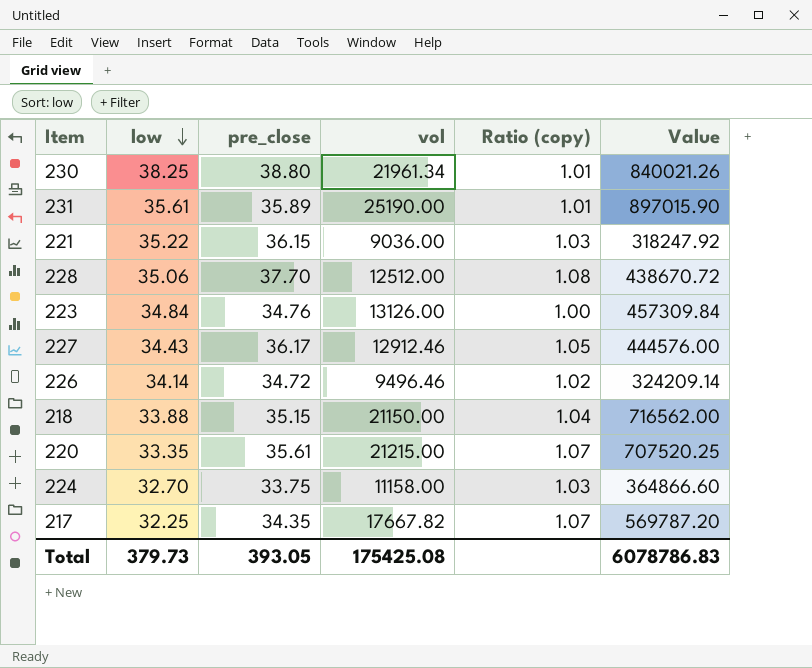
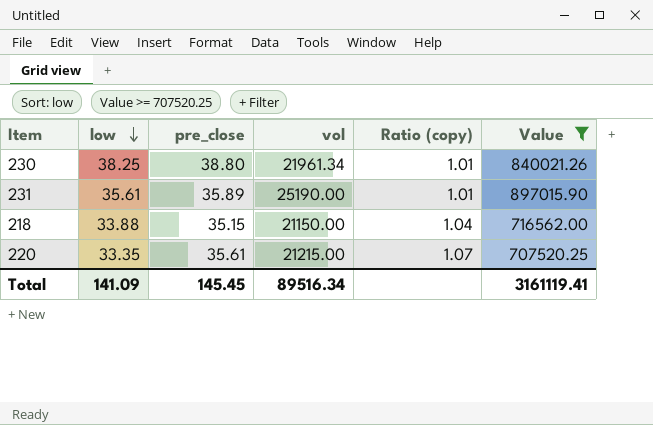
filter: none -> Value >= 707520.25
Total | low: 379.73 -> 141.09
Total | pre_close: 393.05 -> 145.45
Total | vol: 175425.08 -> 89516.34
Total | Value: 6078786.83 -> 3161119.41

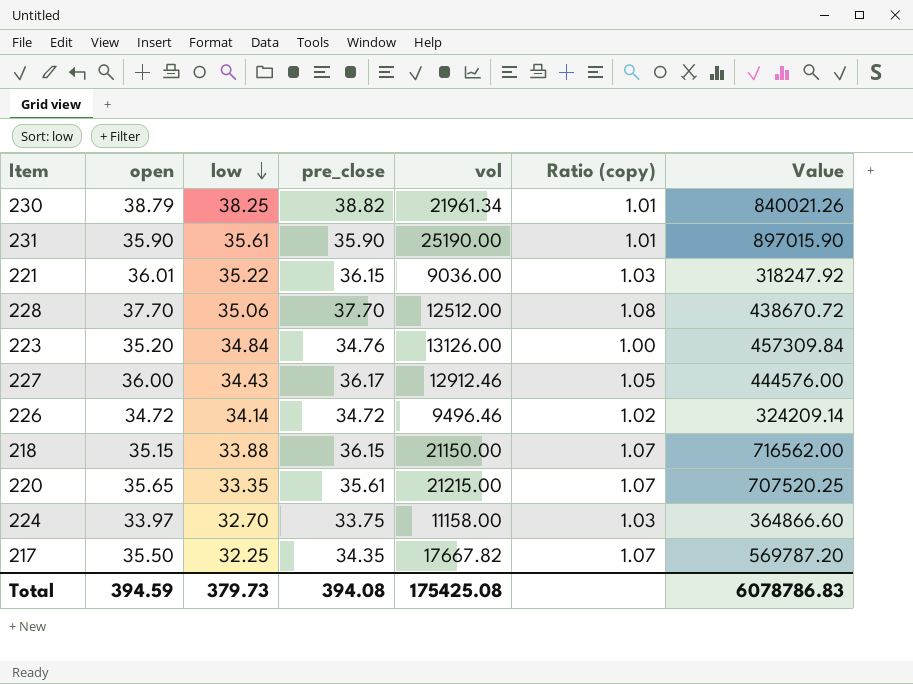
filter: Value >= 707520.25 -> none
column open | position: none -> 2
230 | pre_close: 38.80 -> 38.82
231 | pre_close: 35.89 -> 35.90
218 | pre_close: 35.15 -> 36.15
218 | Ratio (copy): 1.04 -> 1.07
Total | low: 141.09 -> 379.73
Total | pre_close: 145.45 -> 394.08
Total | vol: 89516.34 -> 175425.08
Total | Value: 3161119.41 -> 6078786.83

